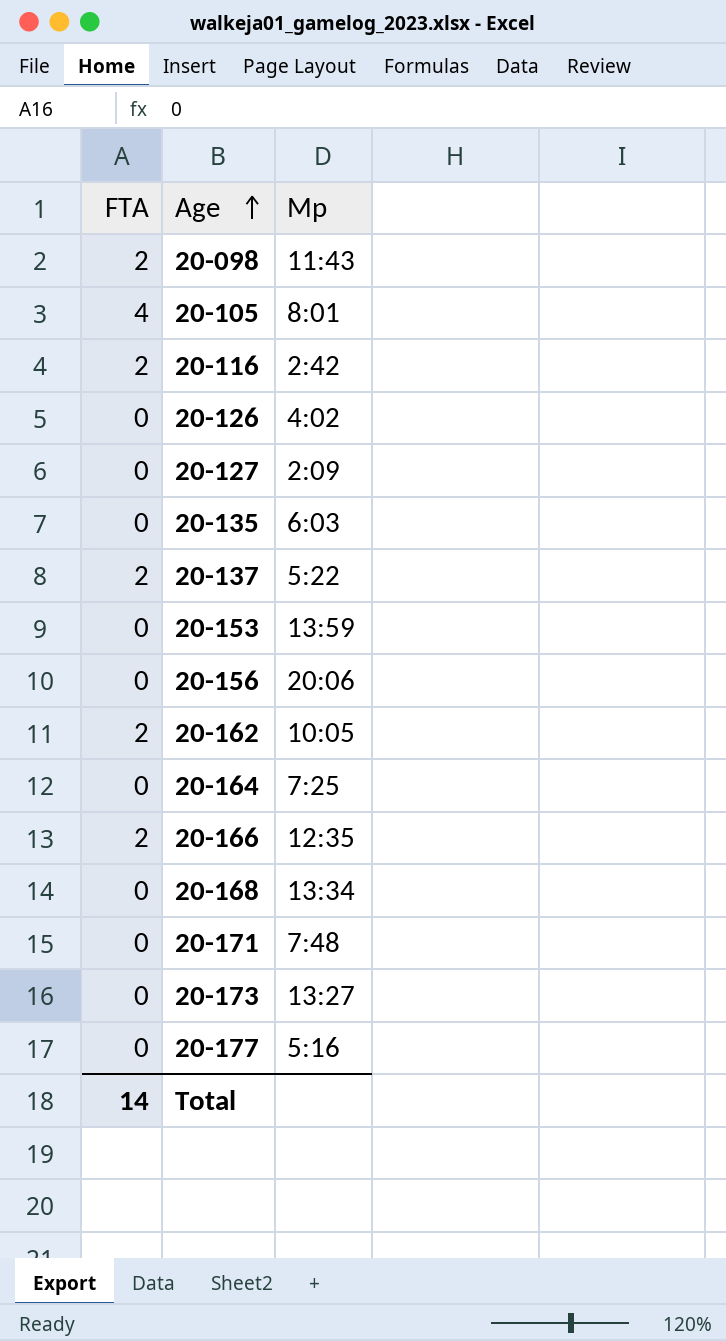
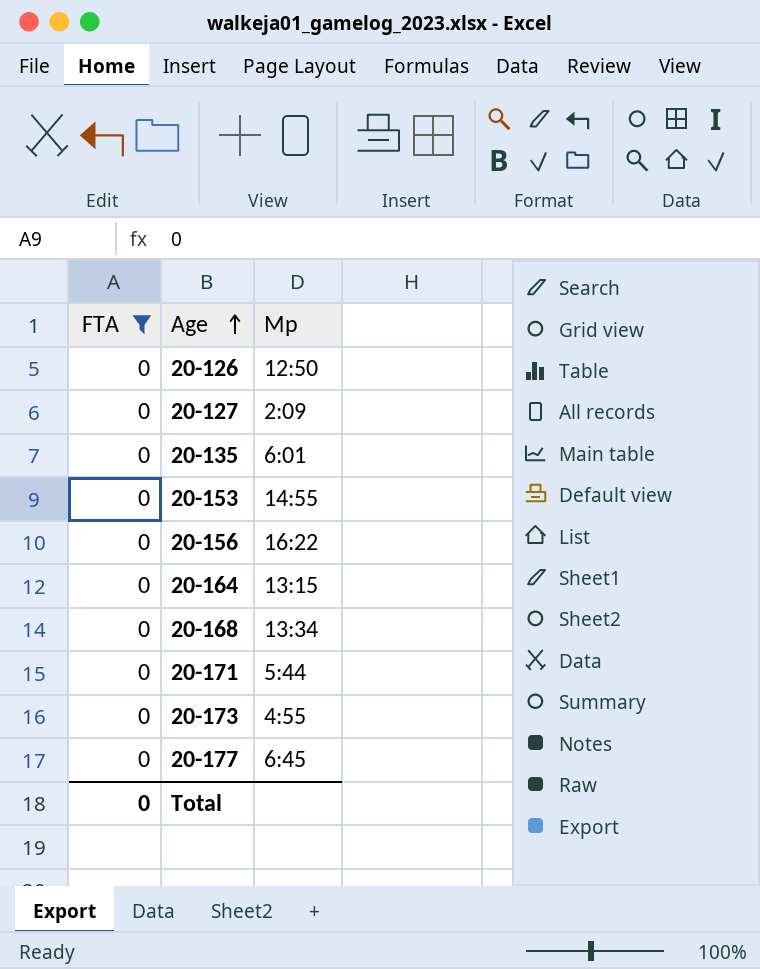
filter: none -> FTA = 0
20-126 | Mp: 4:02 -> 12:50
20-135 | Mp: 6:03 -> 6:01
20-153 | Mp: 13:59 -> 14:55
20-156 | Mp: 20:06 -> 16:22
20-164 | Mp: 7:25 -> 13:15
20-171 | Mp: 7:48 -> 5:44
20-173 | Mp: 13:27 -> 4:55
20-177 | Mp: 5:16 -> 6:45
Total | FTA: 14 -> 0

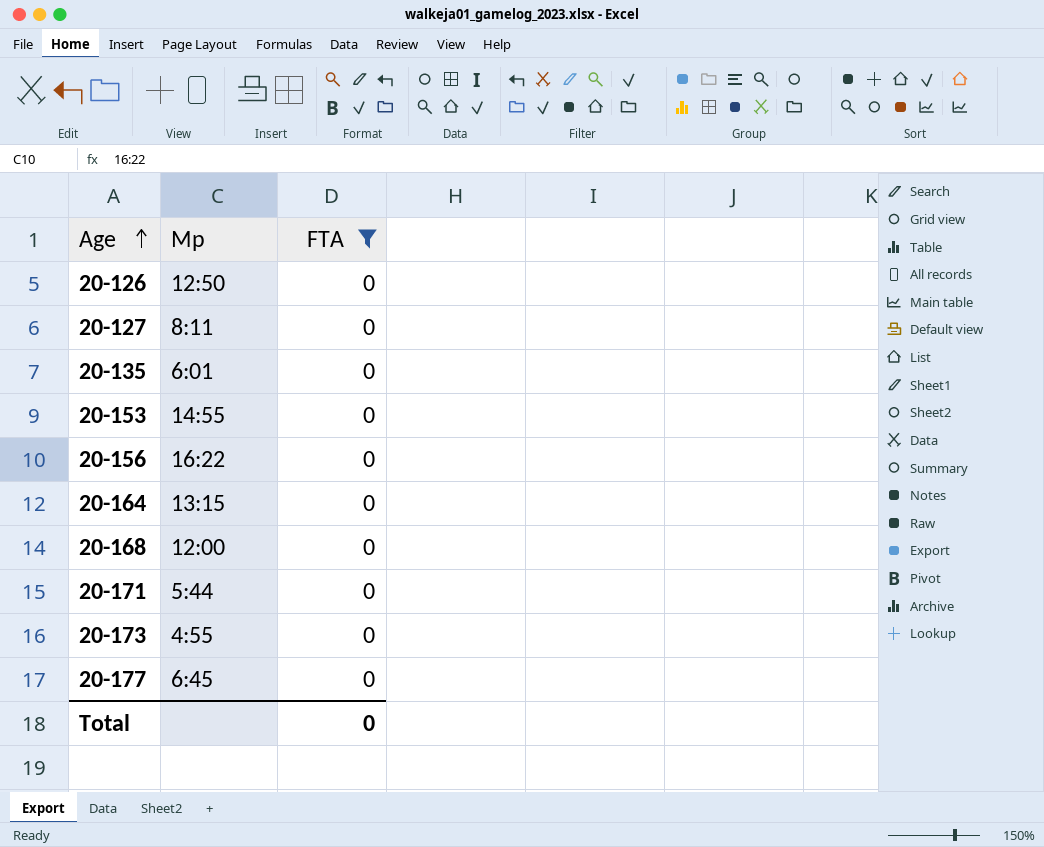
column FTA | position: 1 -> 3
20-127 | Mp: 2:09 -> 8:11
20-168 | Mp: 13:34 -> 12:00

